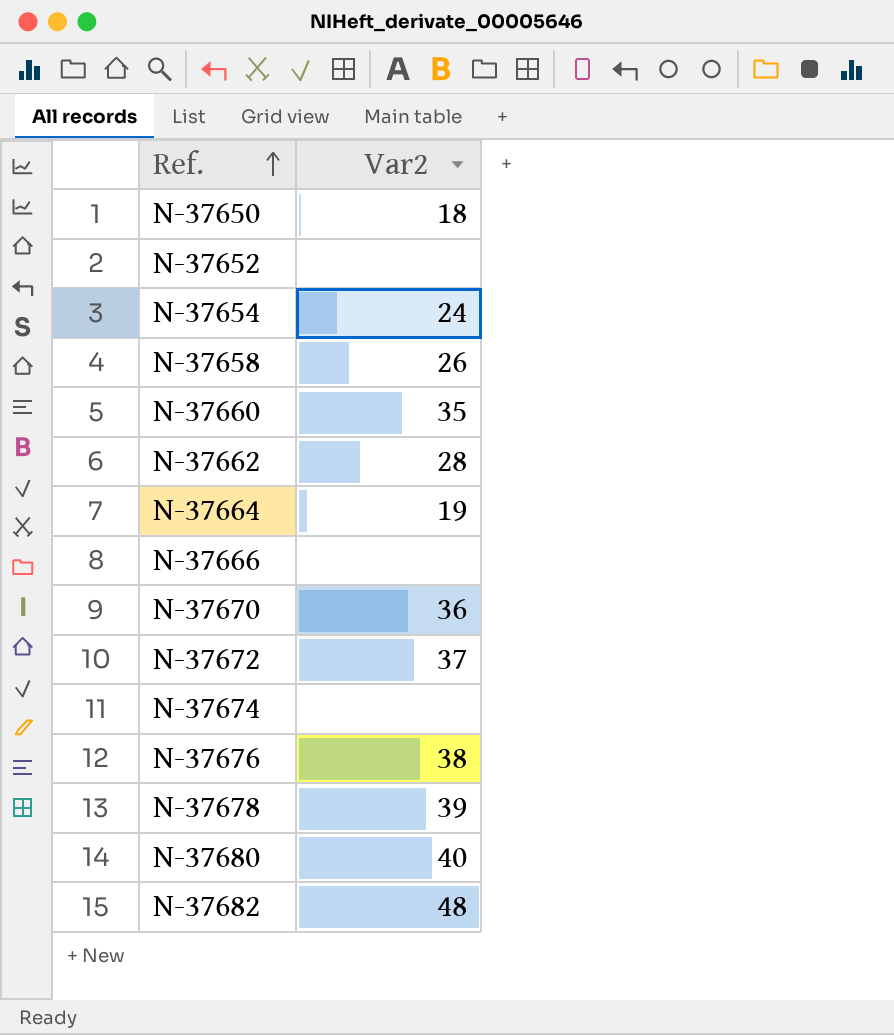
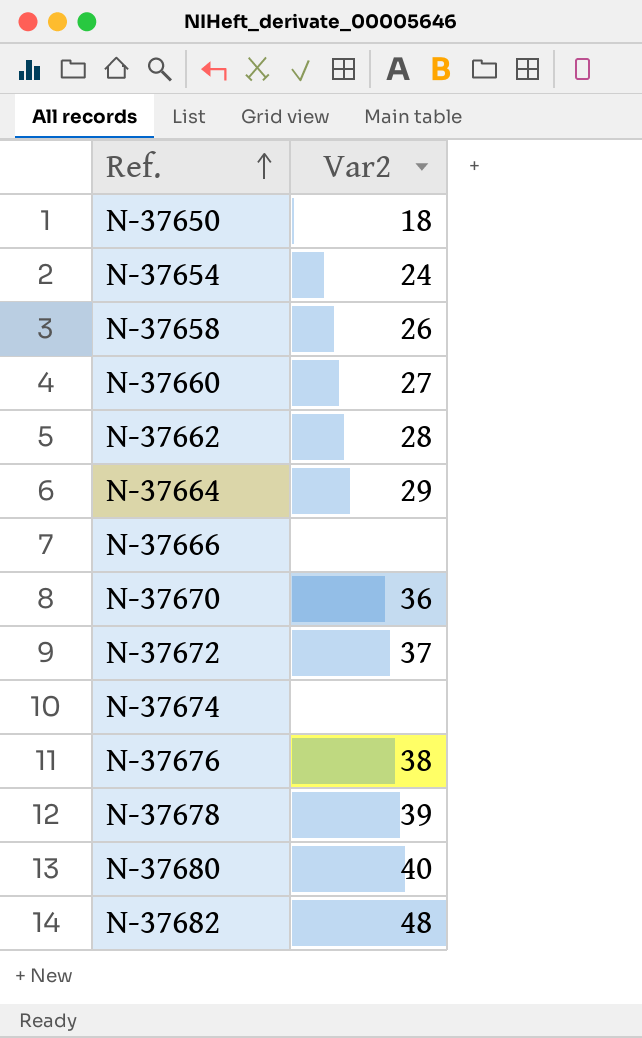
row N-37652: none -> none
N-37660 | Var2: 35 -> 27
N-37664 | Var2: 19 -> 29

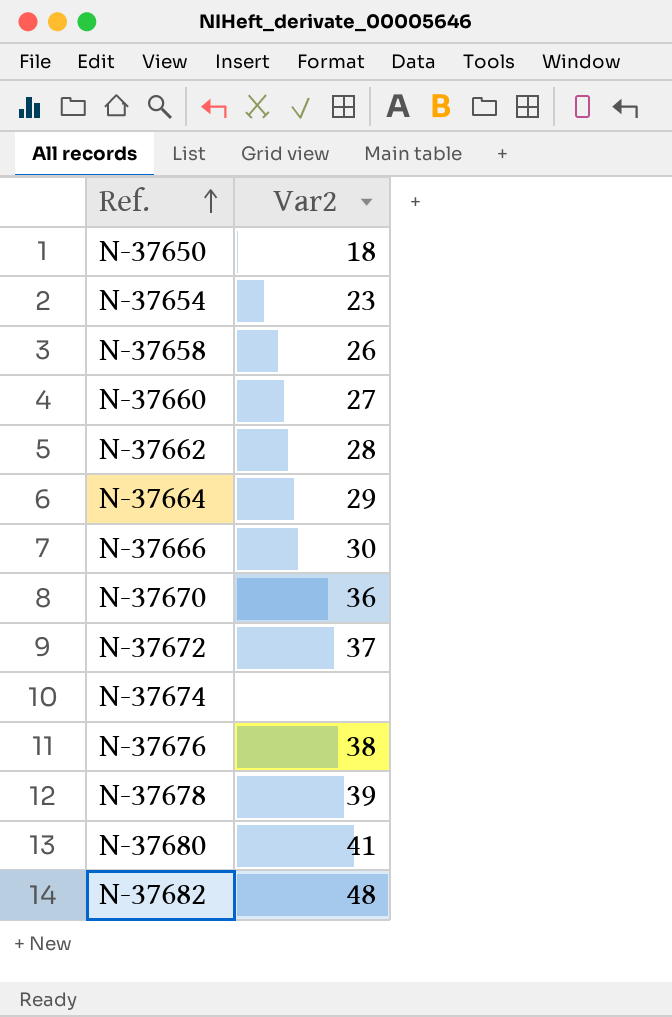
N-37654 | Var2: 24 -> 23
N-37666 | Var2: none -> 30
N-37680 | Var2: 40 -> 41

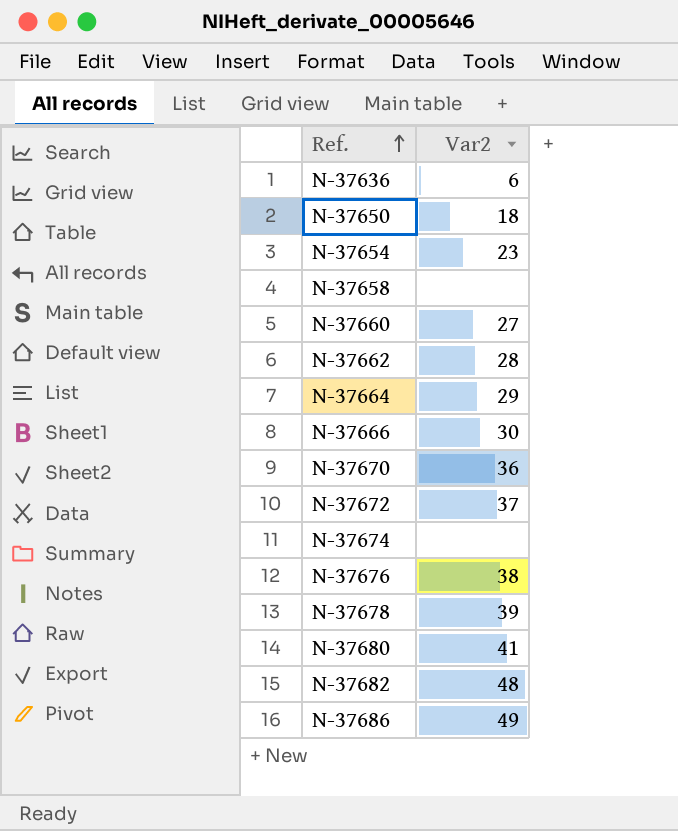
row N-37636: none -> 6
N-37658 | Var2: 26 -> none
row N-37686: none -> 49

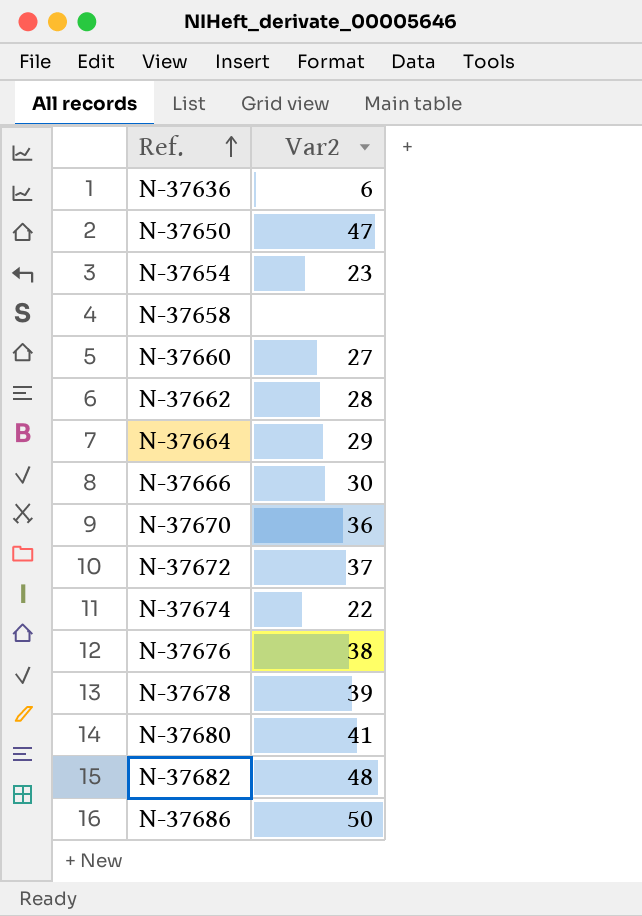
N-37650 | Var2: 18 -> 47
N-37674 | Var2: none -> 22
N-37686 | Var2: 49 -> 50

